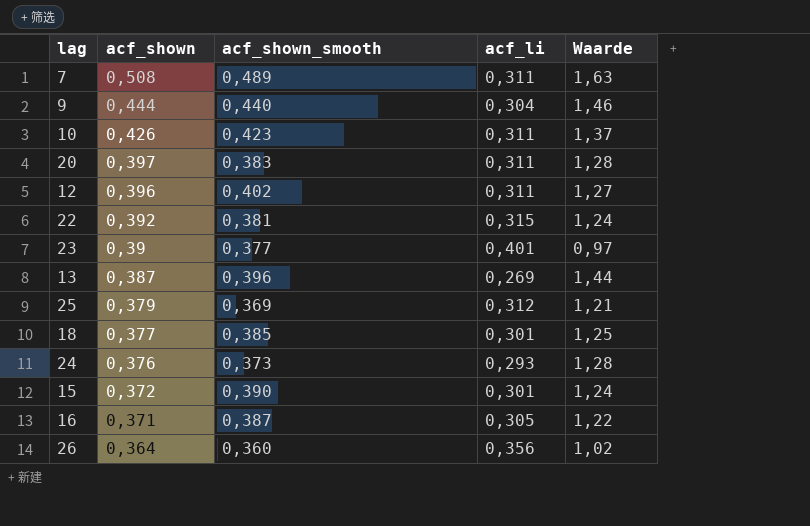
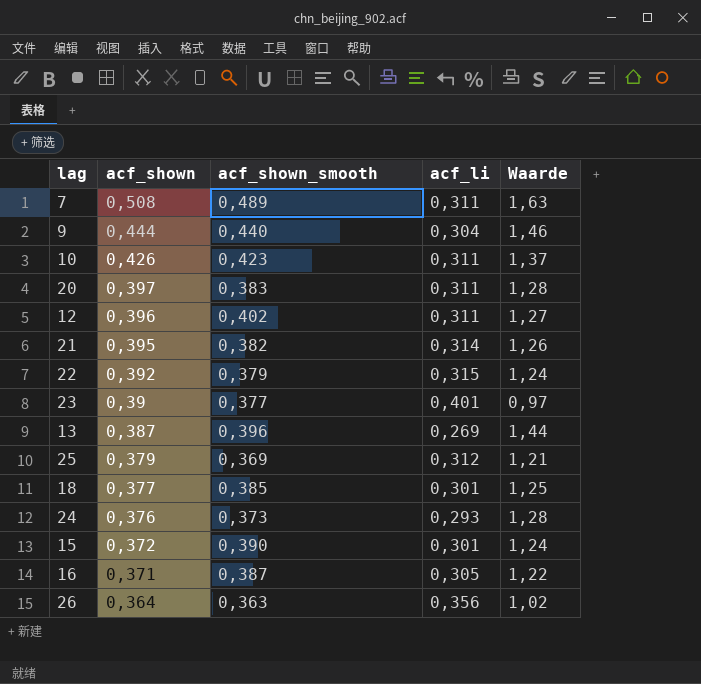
row 21: none -> 0,395 | 0,382 | 0,314 | 1,26
22 | acf_shown_smooth: 0,381 -> 0,379
26 | acf_shown_smooth: 0,360 -> 0,363

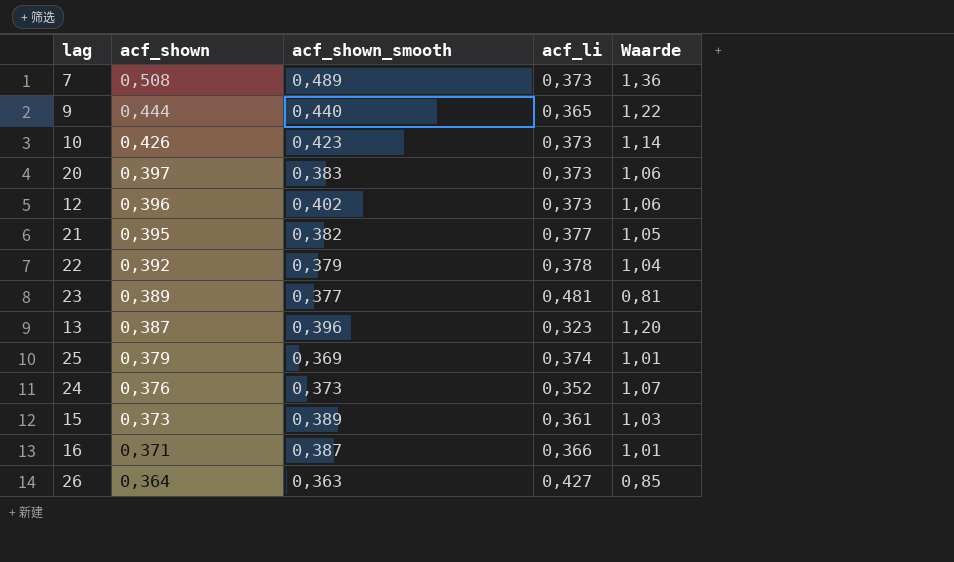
row 18: 0,377 | 0,385 | 0,301 | 1,25 -> none
7 | acf_li: 0,311 -> 0,373
7 | Waarde: 1,63 -> 1,36
9 | acf_li: 0,304 -> 0,365
9 | Waarde: 1,46 -> 1,22
10 | acf_li: 0,311 -> 0,373
10 | Waarde: 1,37 -> 1,14
20 | acf_li: 0,311 -> 0,373
20 | Waarde: 1,28 -> 1,06
12 | acf_li: 0,311 -> 0,373
12 | Waarde: 1,27 -> 1,06
21 | acf_li: 0,314 -> 0,377
21 | Waarde: 1,26 -> 1,05
22 | acf_li: 0,315 -> 0,378
22 | Waarde: 1,24 -> 1,04
23 | acf_shown: 0,39 -> 0,389
23 | acf_li: 0,401 -> 0,481
23 | Waarde: 0,97 -> 0,81
13 | acf_li: 0,269 -> 0,323
13 | Waarde: 1,44 -> 1,20
25 | acf_li: 0,312 -> 0,374
25 | Waarde: 1,21 -> 1,01
24 | acf_li: 0,293 -> 0,352
24 | Waarde: 1,28 -> 1,07
15 | acf_shown: 0,372 -> 0,373
15 | acf_shown_smooth: 0,390 -> 0,389
15 | acf_li: 0,301 -> 0,361
15 | Waarde: 1,24 -> 1,03
16 | acf_li: 0,305 -> 0,366
16 | Waarde: 1,22 -> 1,01
26 | acf_li: 0,356 -> 0,427
26 | Waarde: 1,02 -> 0,85

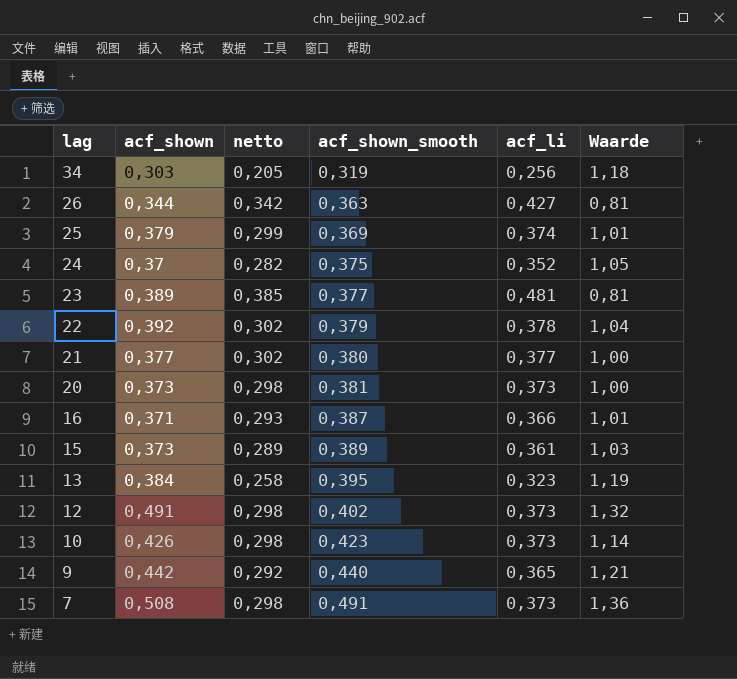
row order: acf_shown descending -> lag descending
column netto | formula: none -> [acf_li] * 0,8
row 34: none -> 0,303 | 0,205 | 0,319 | 0,256 | 1,18
26 | acf_shown: 0,364 -> 0,344
26 | Waarde: 0,85 -> 0,81
24 | acf_shown: 0,376 -> 0,37
24 | acf_shown_smooth: 0,373 -> 0,375
24 | Waarde: 1,07 -> 1,05
21 | acf_shown: 0,395 -> 0,377
21 | acf_shown_smooth: 0,382 -> 0,380
21 | Waarde: 1,05 -> 1,00
20 | acf_shown: 0,397 -> 0,373
20 | acf_shown_smooth: 0,383 -> 0,381
20 | Waarde: 1,06 -> 1,00
13 | acf_shown: 0,387 -> 0,384
13 | acf_shown_smooth: 0,396 -> 0,395
13 | Waarde: 1,20 -> 1,19
12 | acf_shown: 0,396 -> 0,491
12 | Waarde: 1,06 -> 1,32
9 | acf_shown: 0,444 -> 0,442
9 | Waarde: 1,22 -> 1,21
7 | acf_shown_smooth: 0,489 -> 0,491

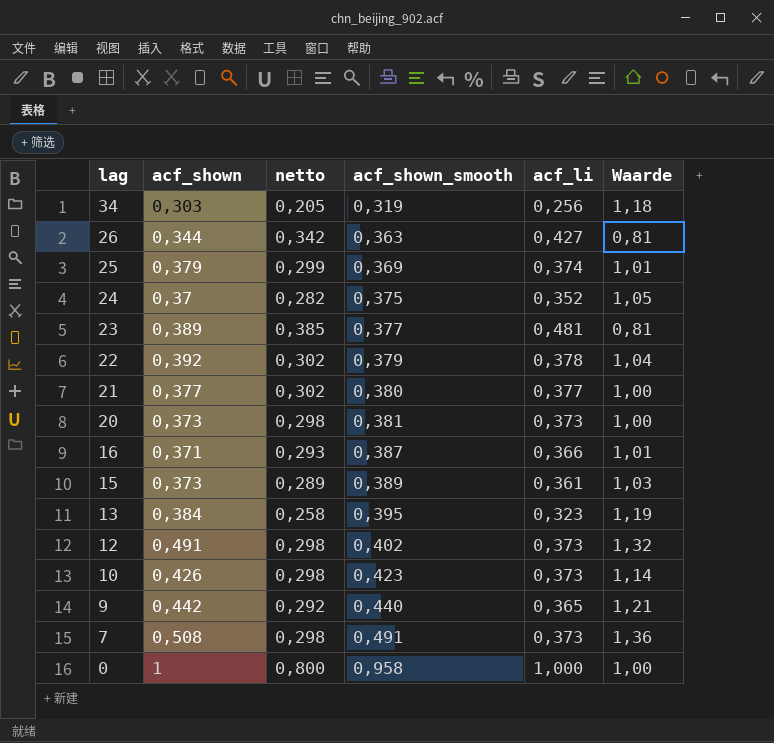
row 0: none -> 1 | 0,800 | 0,958 | 1,000 | 1,00

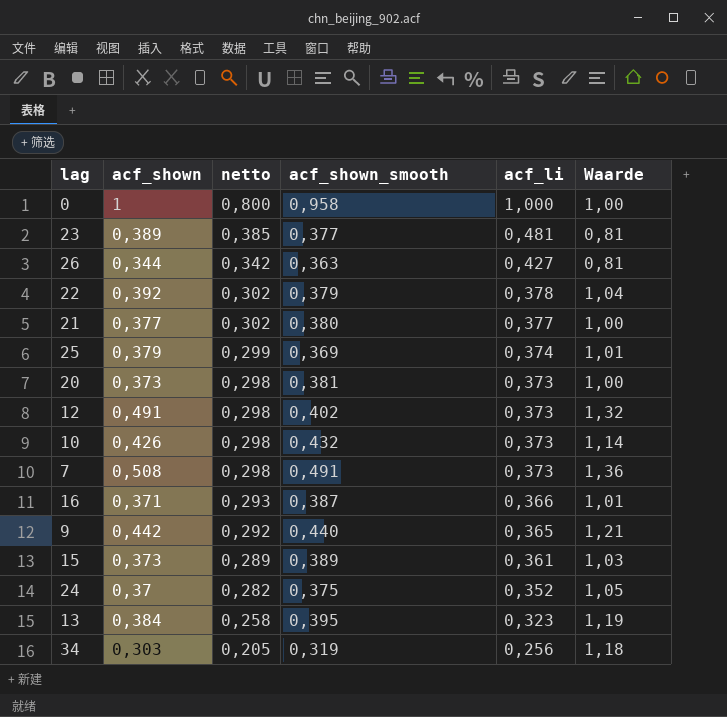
row order: lag descending -> netto descending
10 | acf_shown_smooth: 0,423 -> 0,432

